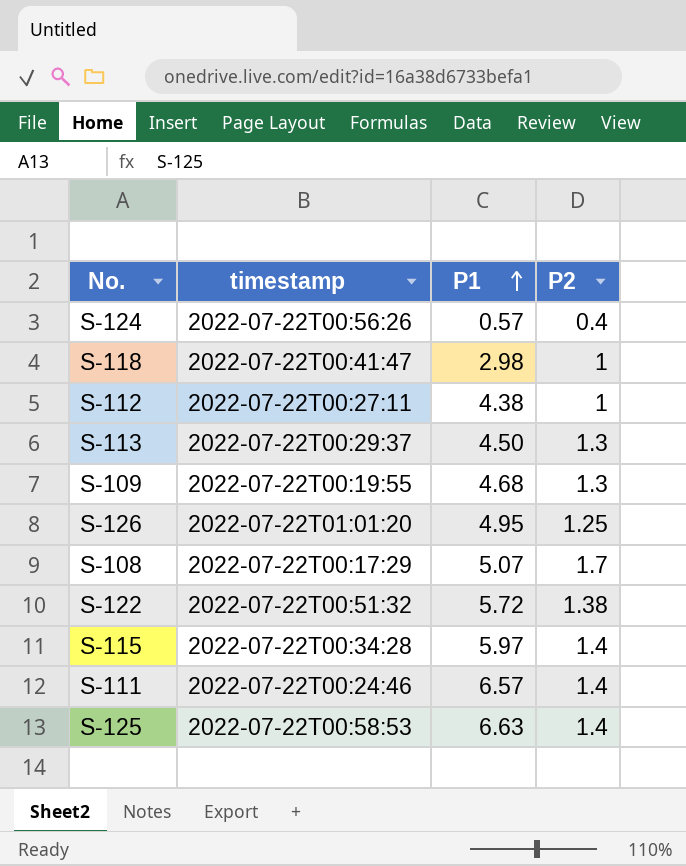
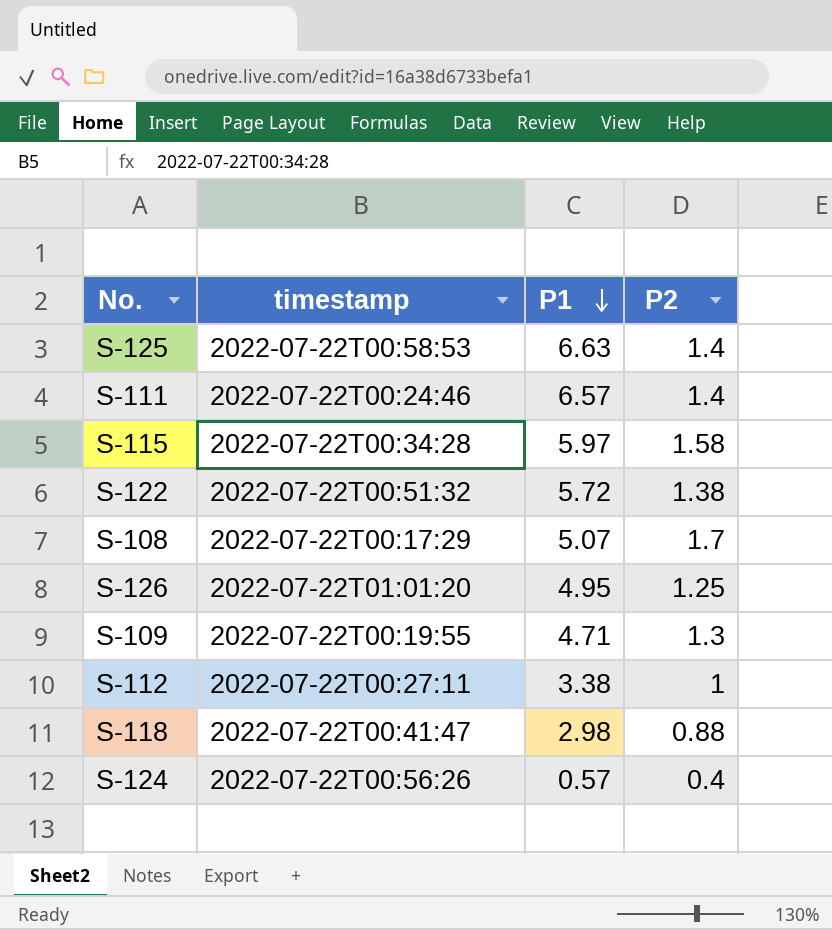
row order: P1 ascending -> P1 descending
row S-113: 2022-07-22T00:29:37 | 4.50 | 1.3 -> none
S-115 | P2: 1.4 -> 1.58
S-109 | P1: 4.68 -> 4.71
S-112 | P1: 4.38 -> 3.38
S-118 | P2: 1 -> 0.88

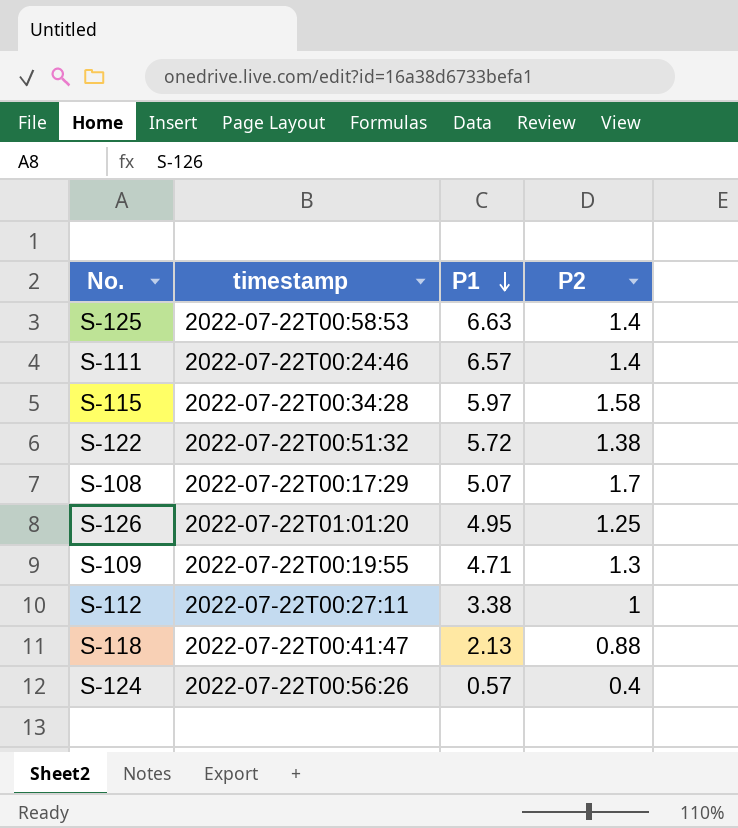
S-118 | P1: 2.98 -> 2.13

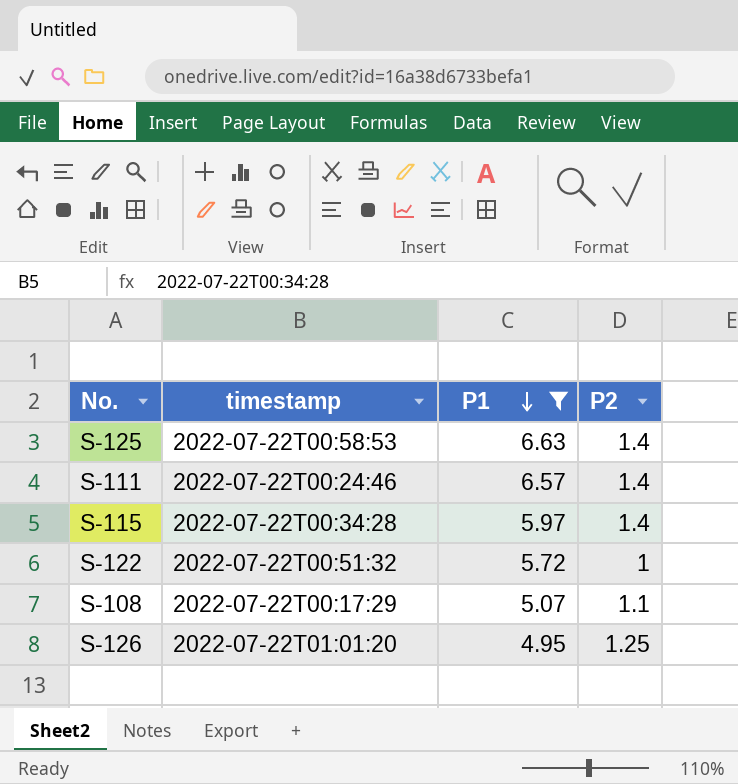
filter: none -> P1 >= 4.95
S-115 | P2: 1.58 -> 1.4
S-122 | P2: 1.38 -> 1
S-108 | P2: 1.7 -> 1.1

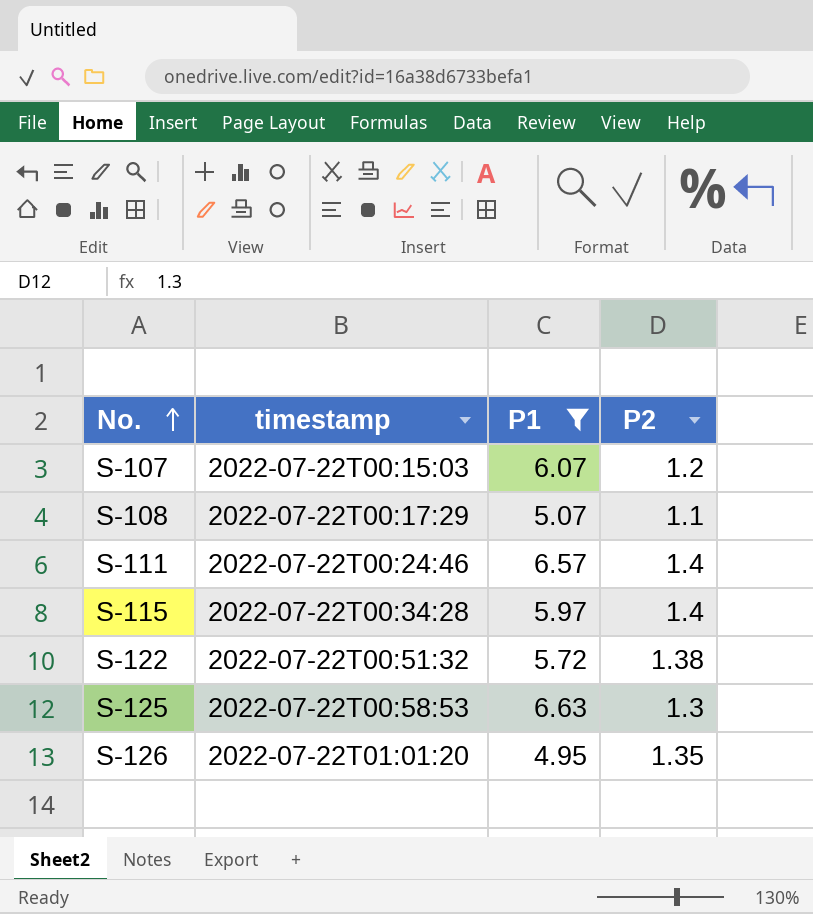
row order: P1 descending -> No. ascending
row S-107: none -> 2022-07-22T00:15:03 | 6.07 | 1.2
S-122 | P2: 1 -> 1.38
S-125 | P2: 1.4 -> 1.3
S-126 | P2: 1.25 -> 1.35

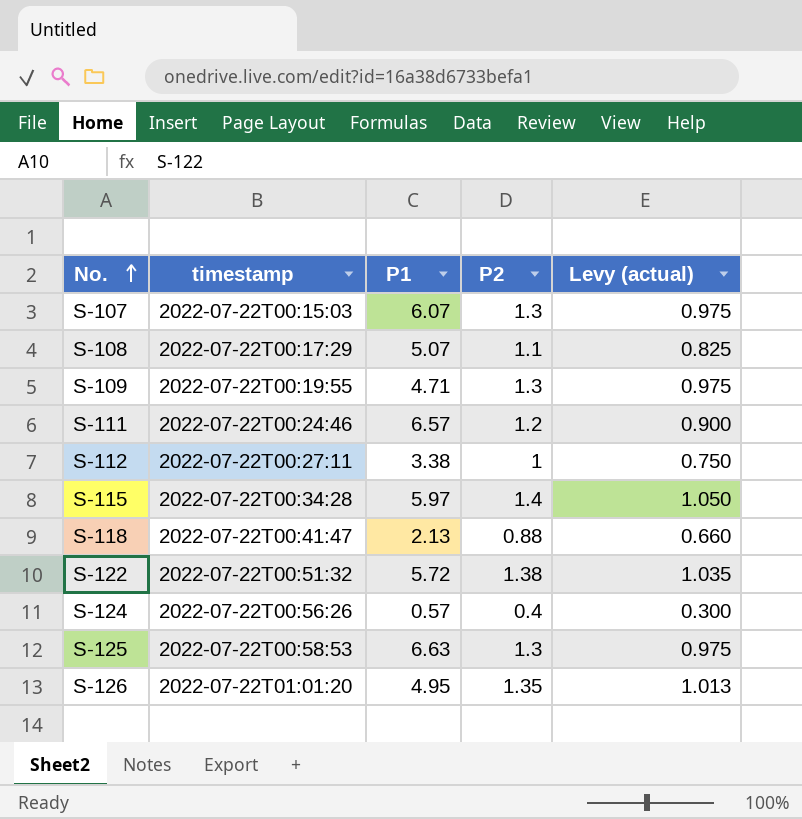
filter: P1 >= 4.95 -> none
column Levy (actual) | formula: none -> [P2] * 0.75
S-107 | P2: 1.2 -> 1.3
S-111 | P2: 1.4 -> 1.2

